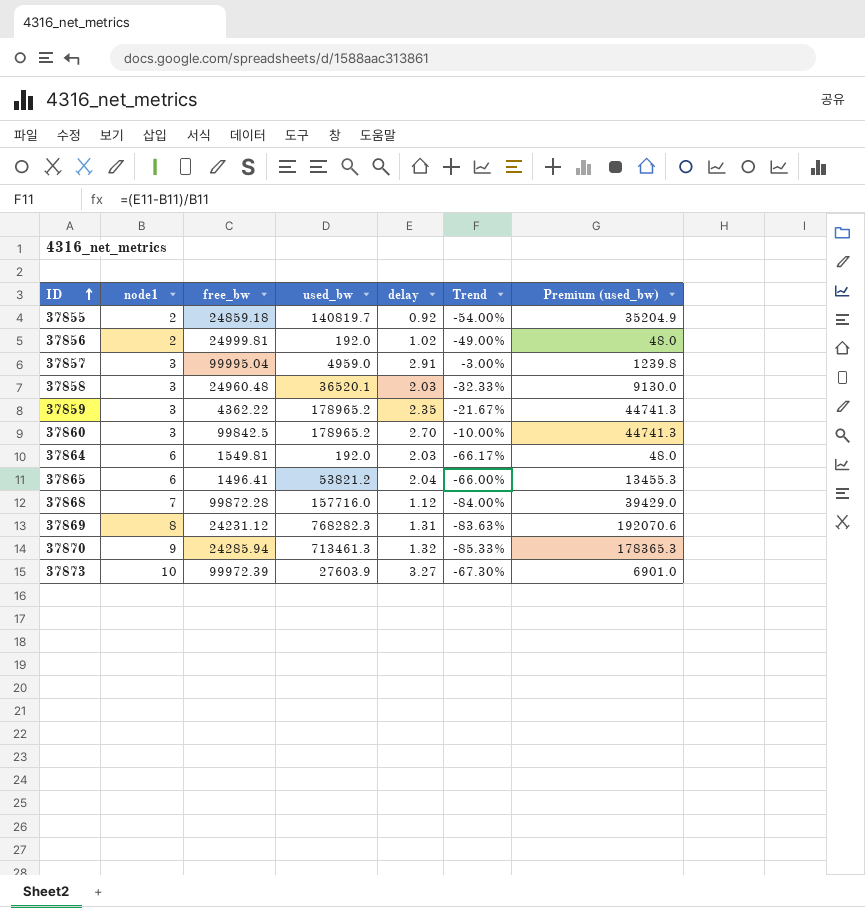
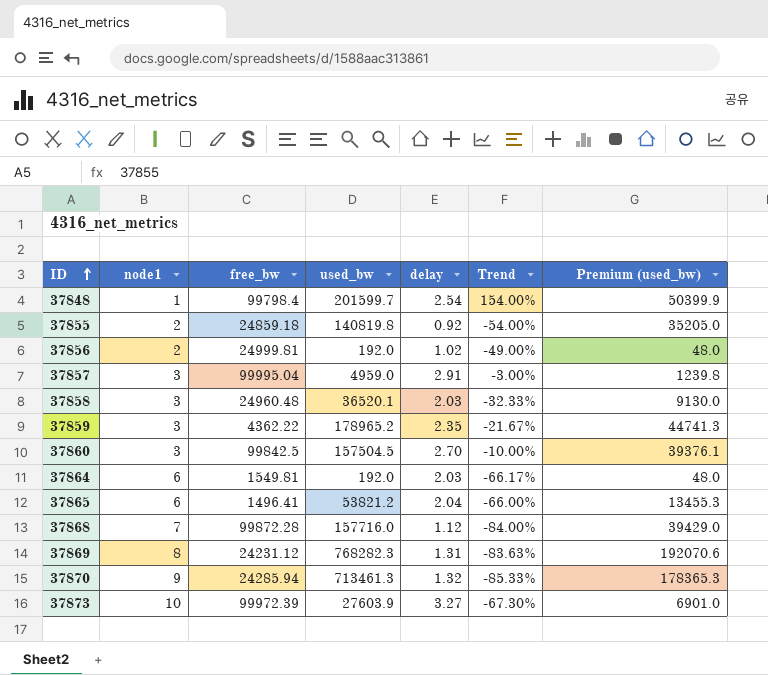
row 37848: none -> 1 | 99798.4 | 201599.7 | 2.54 | 154.00% | 50399.9
37855 | used_bw: 140819.7 -> 140819.8
37855 | Premium (used_bw): 35204.9 -> 35205.0
37860 | used_bw: 178965.2 -> 157504.5
37860 | Premium (used_bw): 44741.3 -> 39376.1

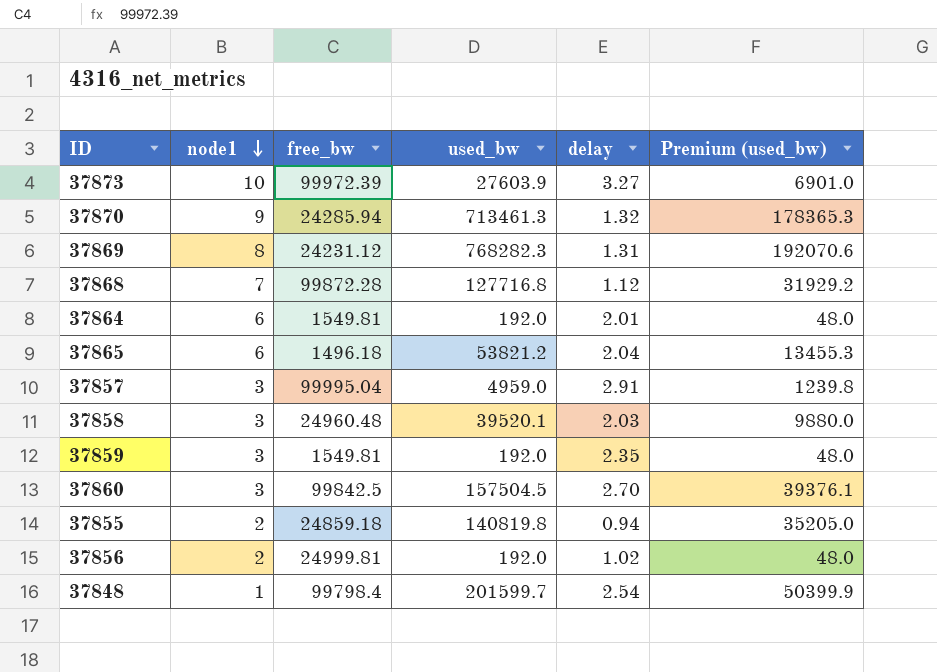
row order: ID ascending -> node1 descending
column Trend | formula: ([delay] - [node1]) / [node1] -> none
37868 | used_bw: 157716.0 -> 127716.8
37868 | Premium (used_bw): 39429.0 -> 31929.2
37864 | delay: 2.03 -> 2.01
37865 | free_bw: 1496.41 -> 1496.18
37858 | used_bw: 36520.1 -> 39520.1
37858 | Premium (used_bw): 9130.0 -> 9880.0
37859 | free_bw: 4362.22 -> 1549.81
37859 | used_bw: 178965.2 -> 192.0
37859 | Premium (used_bw): 44741.3 -> 48.0
37855 | delay: 0.92 -> 0.94

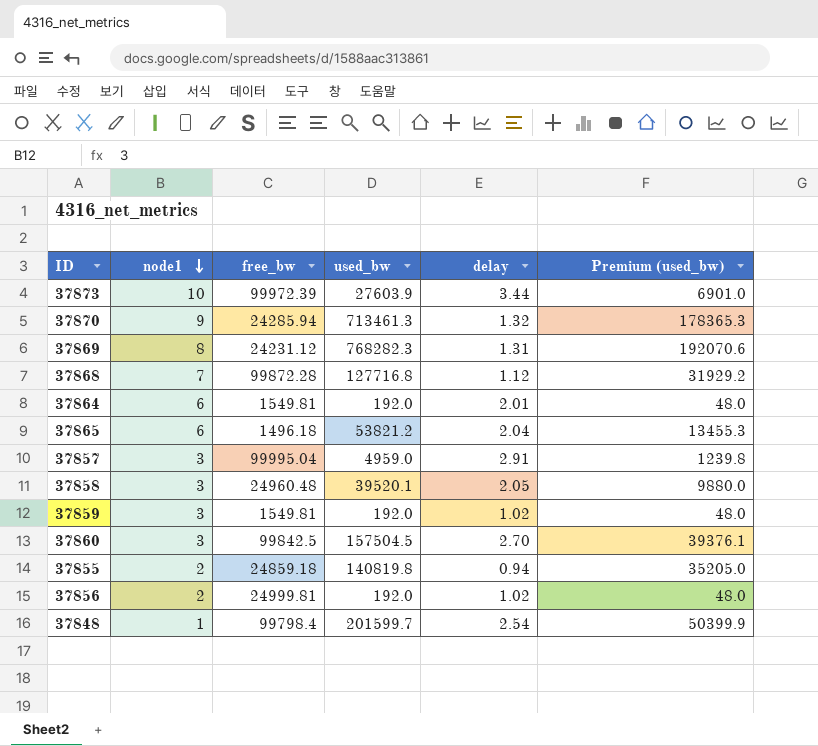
37873 | delay: 3.27 -> 3.44
37858 | delay: 2.03 -> 2.05
37859 | delay: 2.35 -> 1.02

